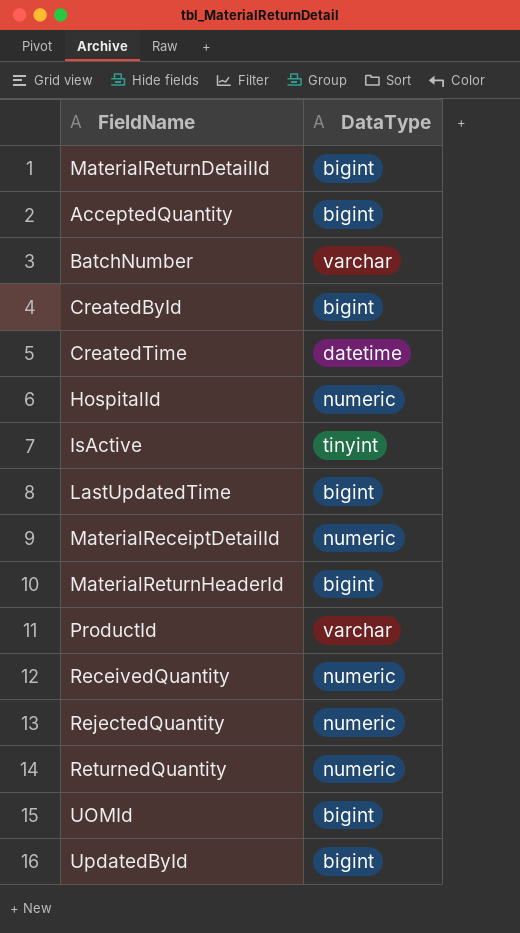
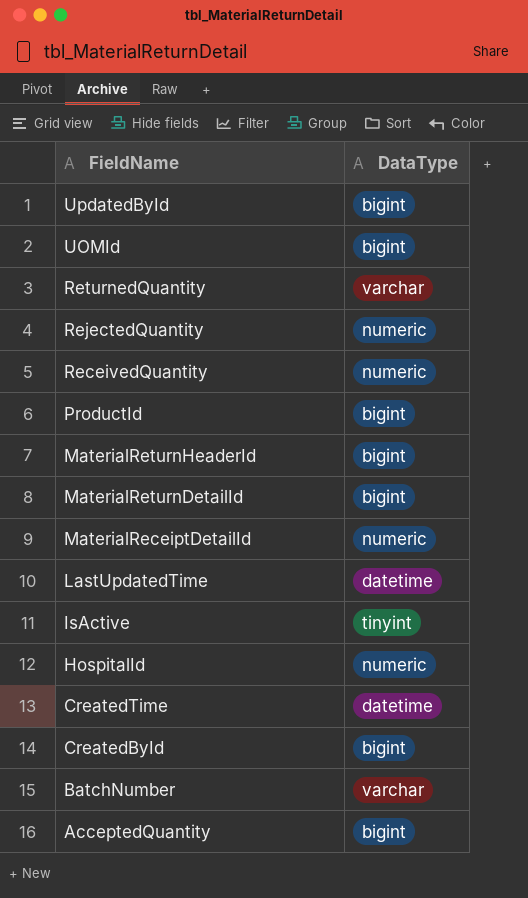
row order: none -> FieldName descending
ReturnedQuantity | DataType: numeric -> varchar
ProductId | DataType: varchar -> bigint
LastUpdatedTime | DataType: bigint -> datetime

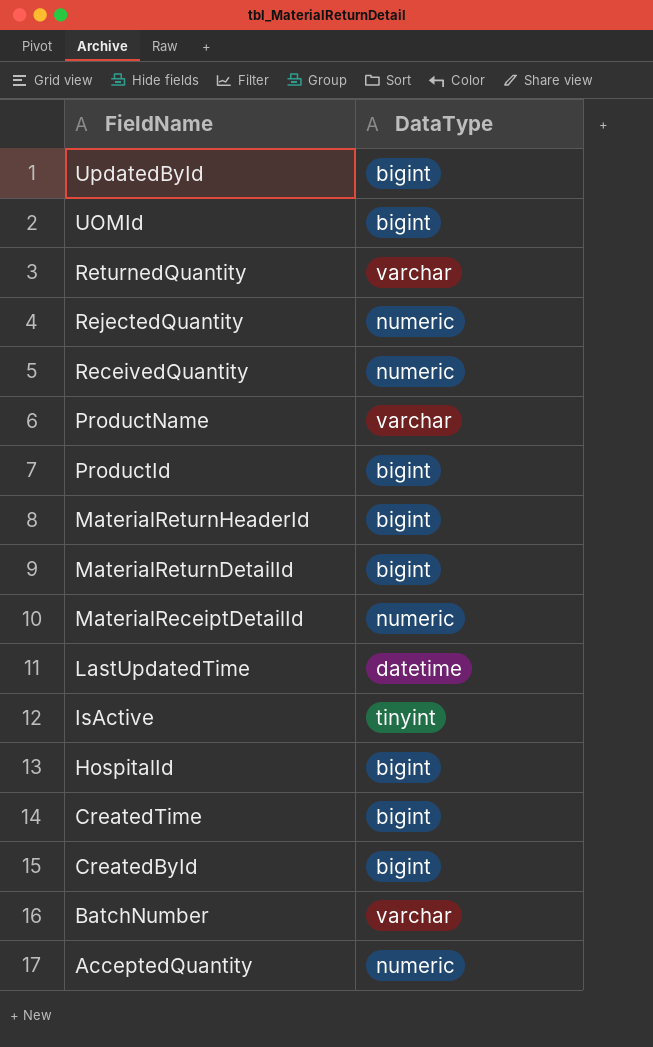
row ProductName: none -> varchar
HospitalId | DataType: numeric -> bigint
CreatedTime | DataType: datetime -> bigint
AcceptedQuantity | DataType: bigint -> numeric

